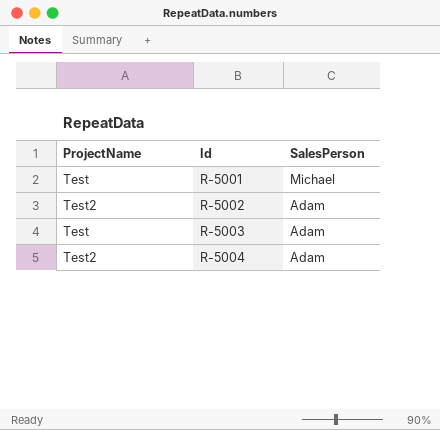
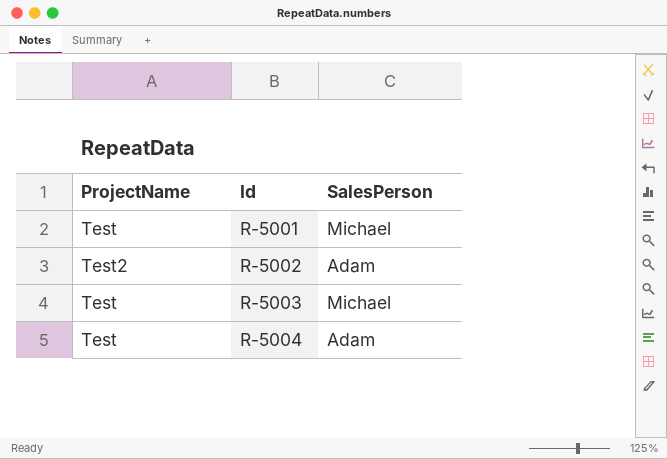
R-5003 | SalesPerson: Adam -> Michael
R-5004 | ProjectName: Test2 -> Test

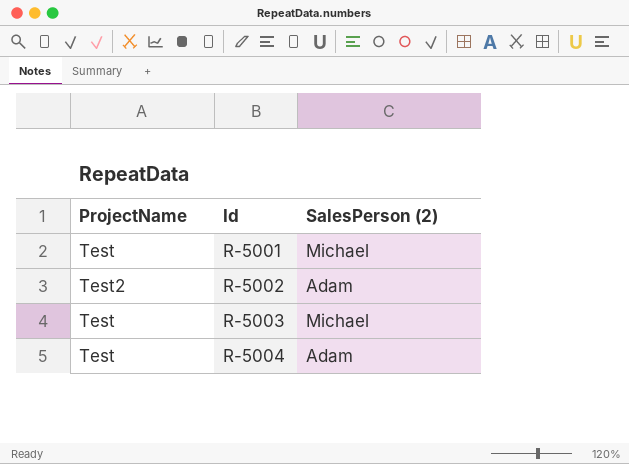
column name: SalesPerson -> SalesPerson (2)

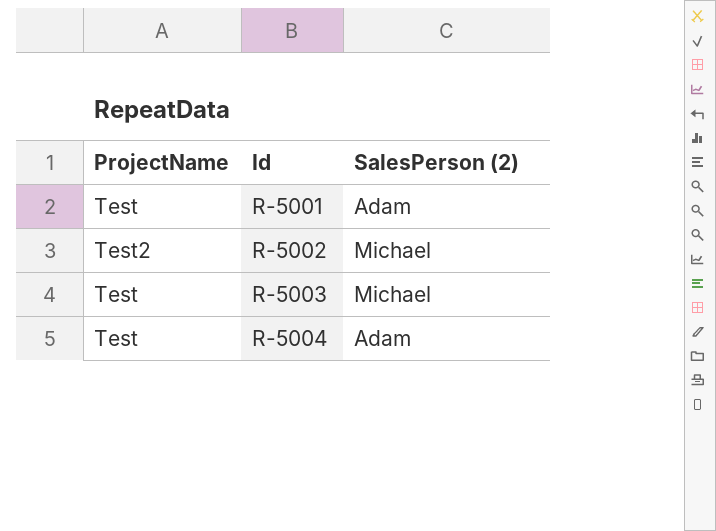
R-5001 | SalesPerson (2): Michael -> Adam
R-5002 | SalesPerson (2): Adam -> Michael

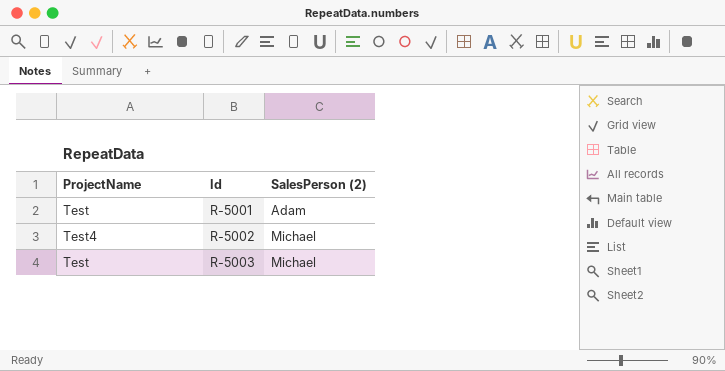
row R-5004: Test | Adam -> none
R-5002 | ProjectName: Test2 -> Test4

